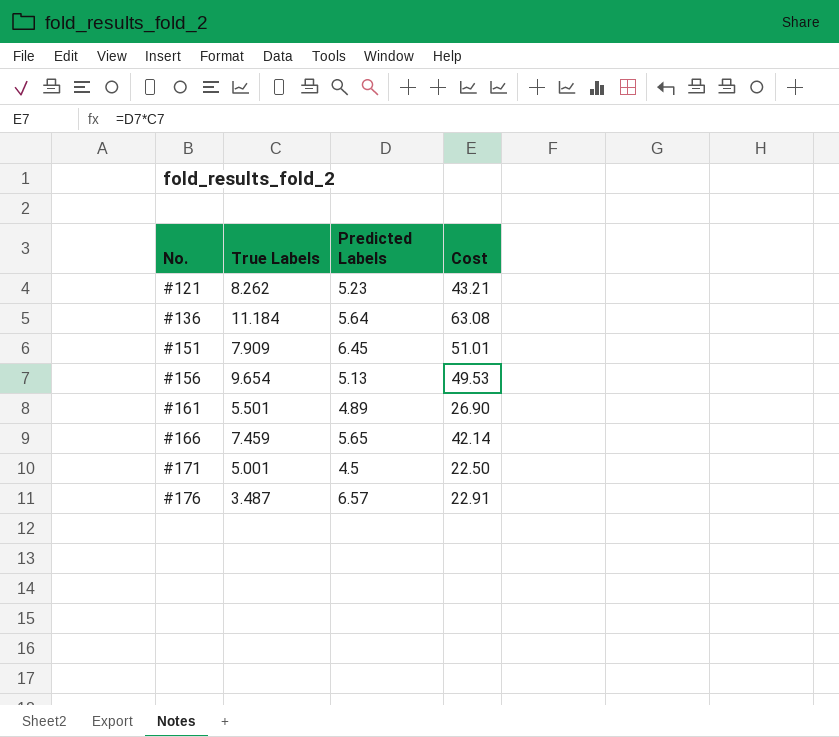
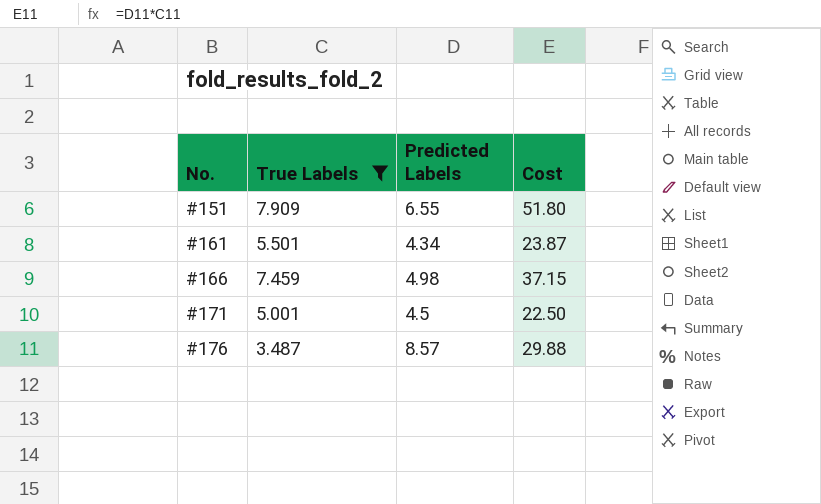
filter: none -> True Labels <= 7.909
#151 | Predicted Labels: 6.45 -> 6.55
#151 | Cost: 51.01 -> 51.80
#161 | Predicted Labels: 4.89 -> 4.34
#161 | Cost: 26.90 -> 23.87
#166 | Predicted Labels: 5.65 -> 4.98
#166 | Cost: 42.14 -> 37.15
#176 | Predicted Labels: 6.57 -> 8.57
#176 | Cost: 22.91 -> 29.88

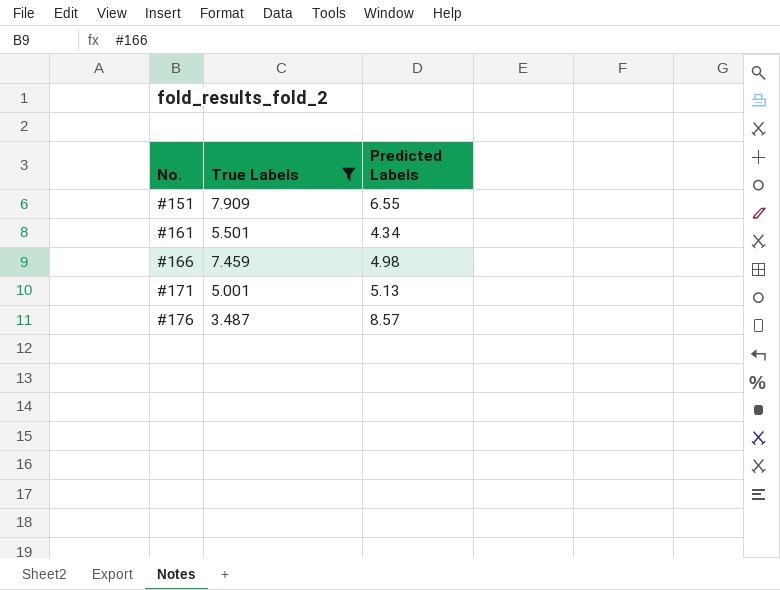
column Cost | formula: [True Labels] * [Predicted Labels] -> none
#171 | Predicted Labels: 4.5 -> 5.13

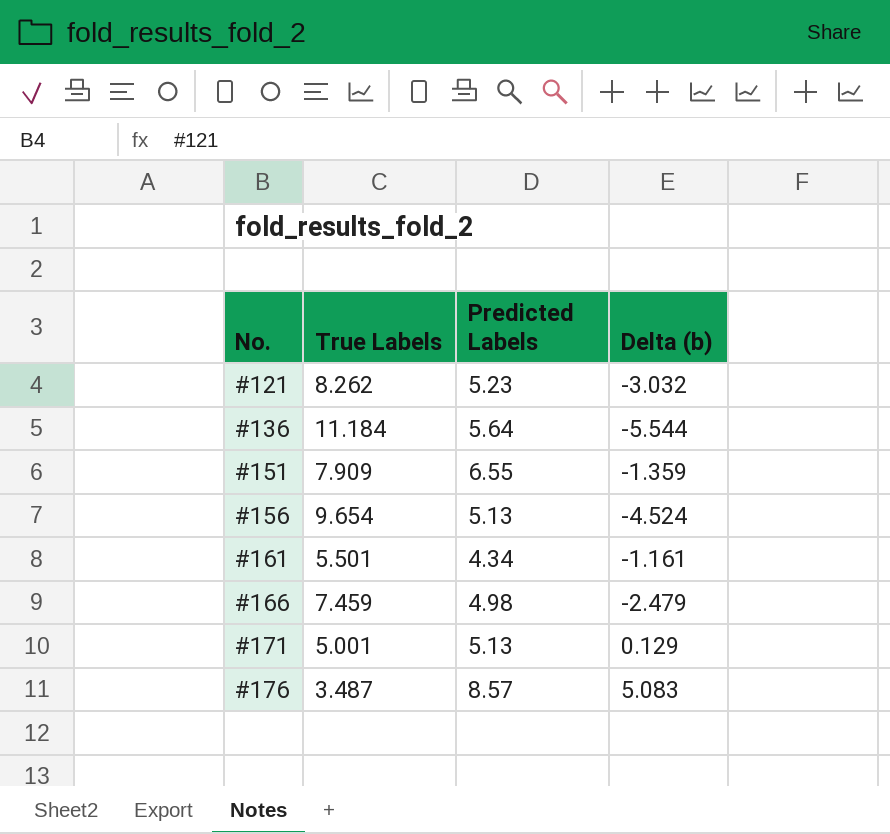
filter: True Labels <= 7.909 -> none
column Delta (b) | formula: none -> [Predicted Labels] - [True Labels]

